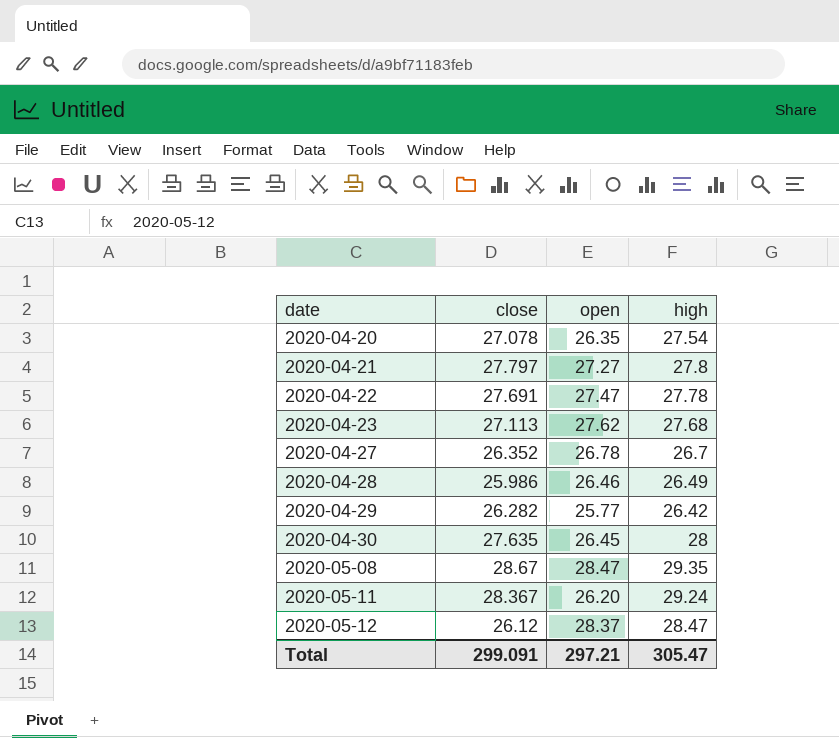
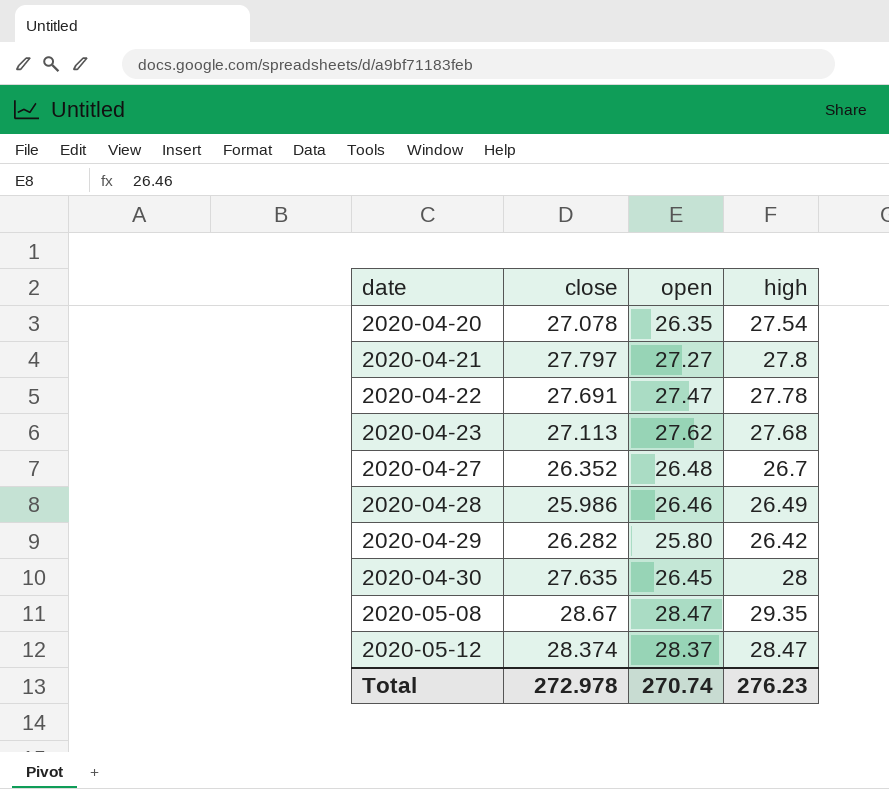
row 2020-05-11: 28.367 | 26.20 | 29.24 -> none
2020-04-27 | open: 26.78 -> 26.48
2020-04-29 | open: 25.77 -> 25.80
2020-05-12 | close: 26.12 -> 28.374
Total | close: 299.091 -> 272.978
Total | open: 297.21 -> 270.74
Total | high: 305.47 -> 276.23

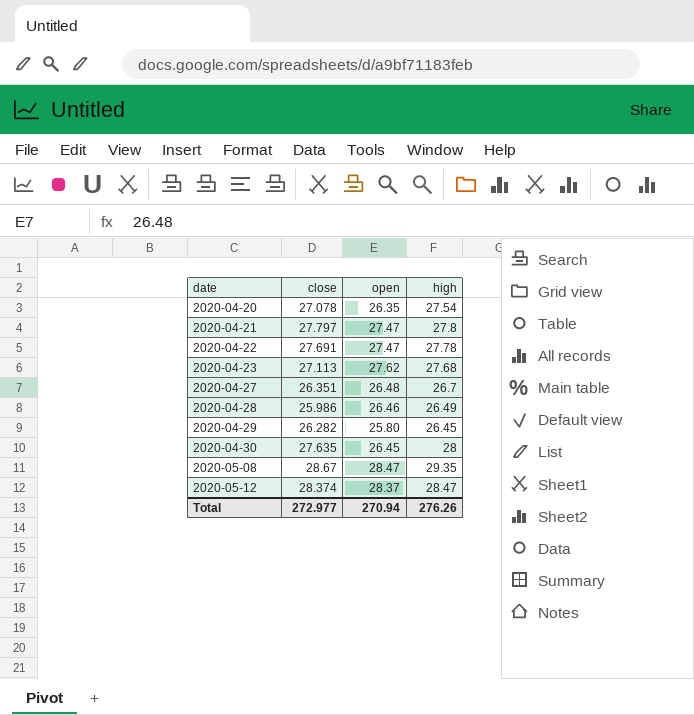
2020-04-21 | open: 27.27 -> 27.47
2020-04-27 | close: 26.352 -> 26.351
2020-04-29 | high: 26.42 -> 26.45
Total | close: 272.978 -> 272.977
Total | open: 270.74 -> 270.94
Total | high: 276.23 -> 276.26

